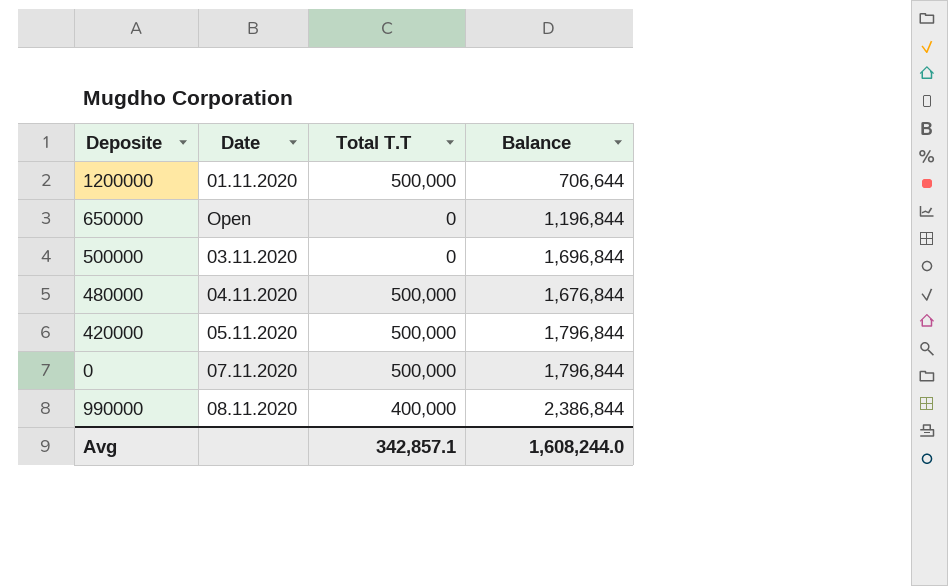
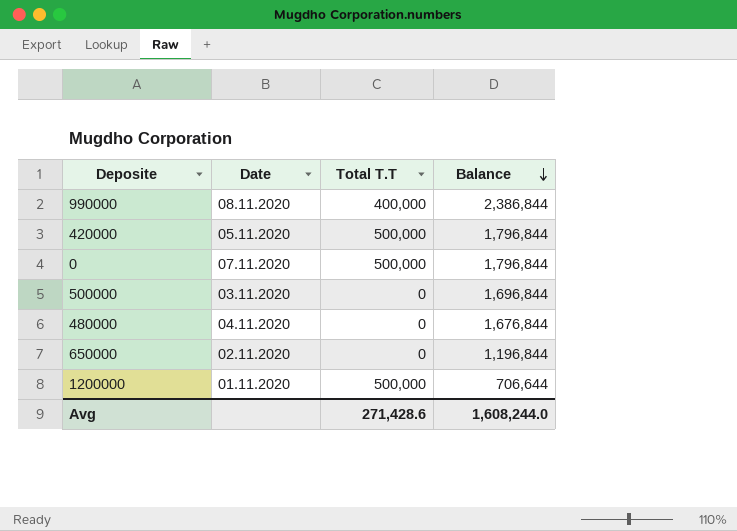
row order: none -> Balance descending
480000 | Total T.T: 500,000 -> 0
650000 | Date: Open -> 02.11.2020
Avg | Total T.T: 342,857.1 -> 271,428.6

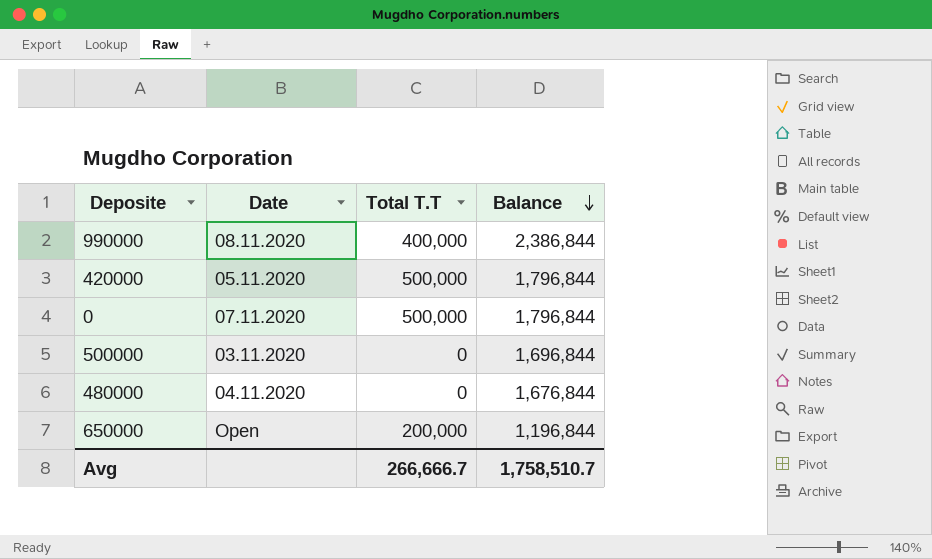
row 1200000: 01.11.2020 | 500,000 | 706,644 -> none
650000 | Date: 02.11.2020 -> Open
650000 | Total T.T: 0 -> 200,000
Avg | Total T.T: 271,428.6 -> 266,666.7
Avg | Balance: 1,608,244.0 -> 1,758,510.7

